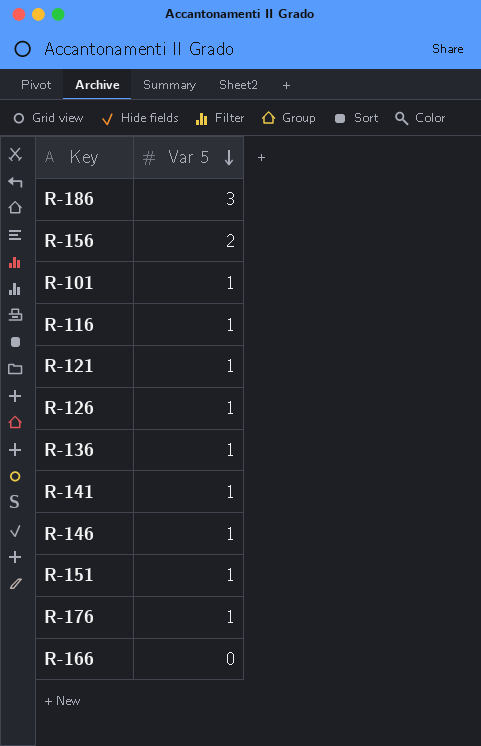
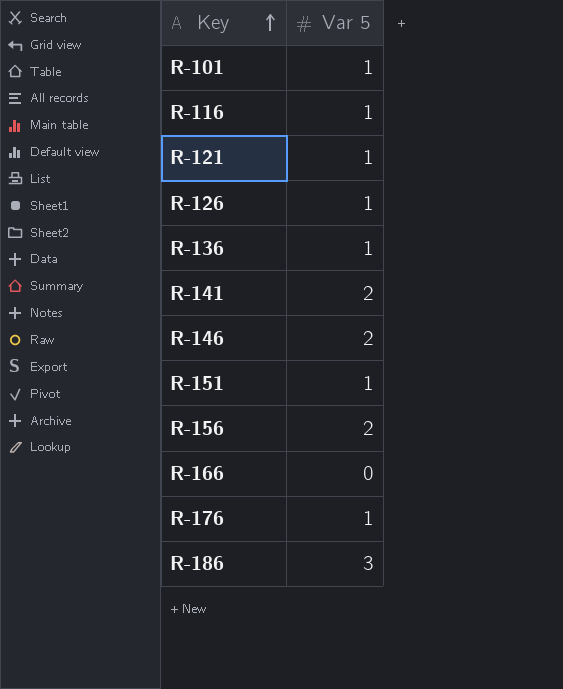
row order: Var 5 descending -> Key ascending
R-141 | Var 5: 1 -> 2
R-146 | Var 5: 1 -> 2

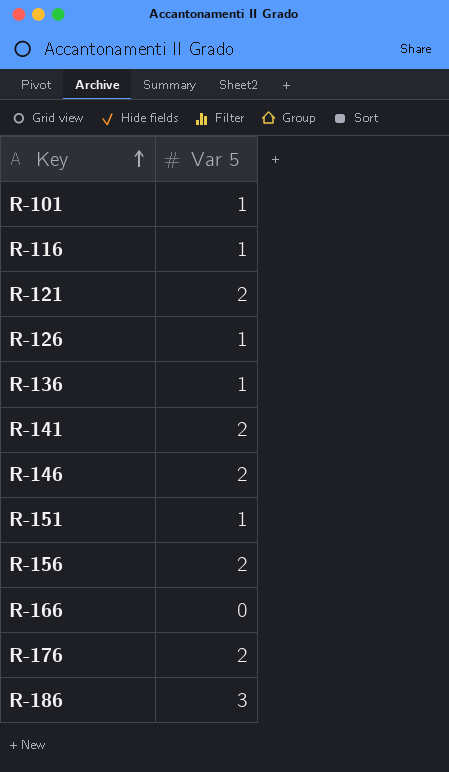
R-121 | Var 5: 1 -> 2
R-176 | Var 5: 1 -> 2

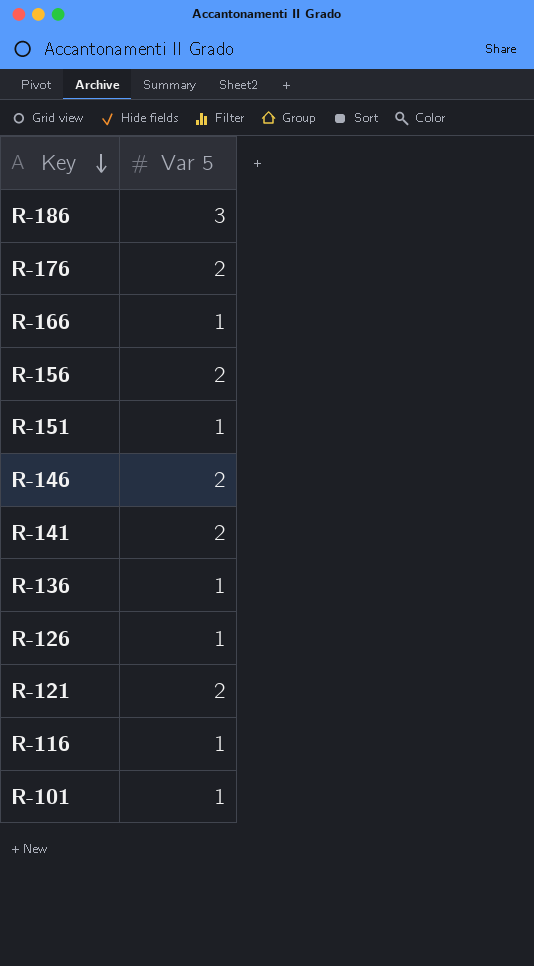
row order: Key ascending -> Key descending
R-166 | Var 5: 0 -> 1

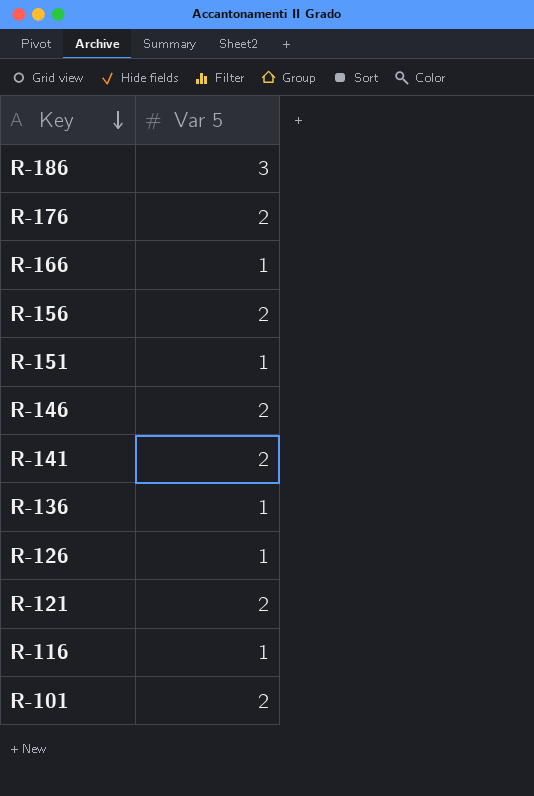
R-101 | Var 5: 1 -> 2

